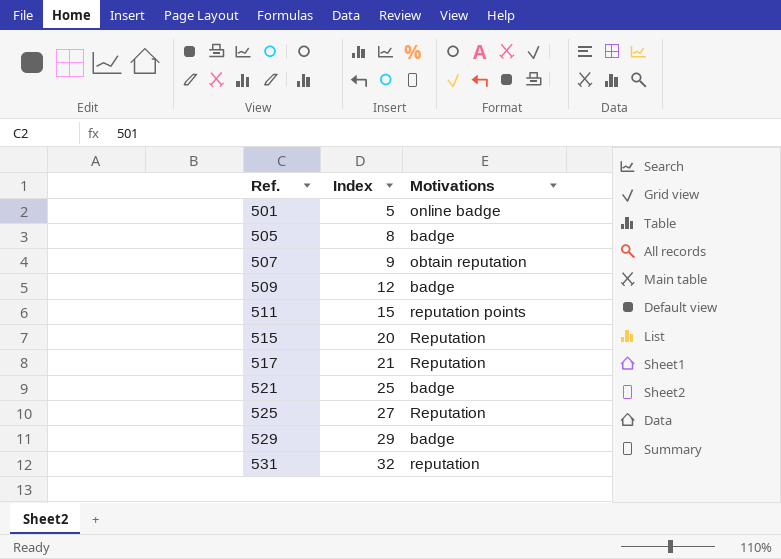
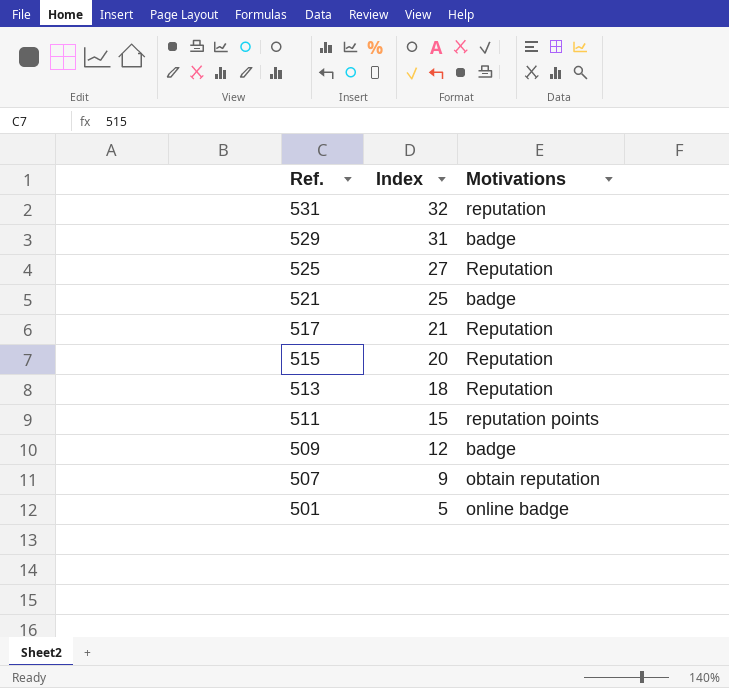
row order: Ref. ascending -> Ref. descending
row 505: 8 | badge -> none
529 | Index: 29 -> 31
row 513: none -> 18 | Reputation

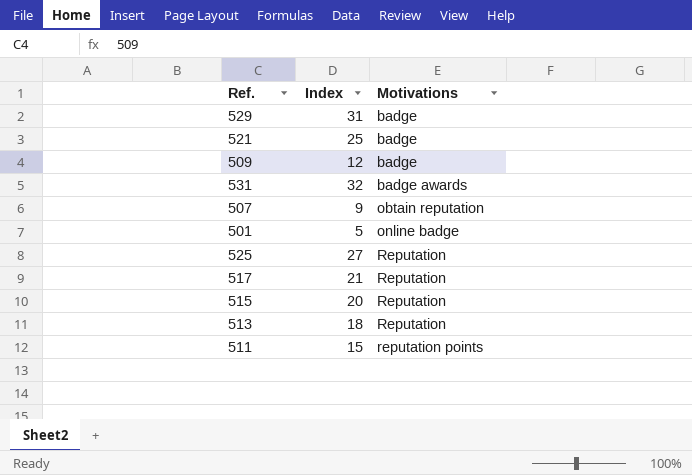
row order: Ref. descending -> Motivations ascending
531 | Motivations: reputation -> badge awards

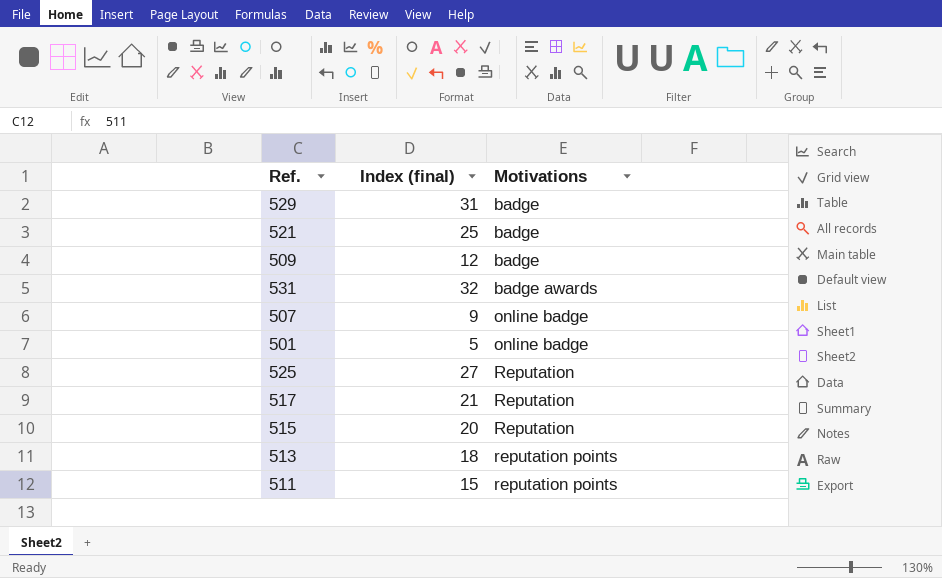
column name: Index -> Index (final)
507 | Motivations: obtain reputation -> online badge
513 | Motivations: Reputation -> reputation points

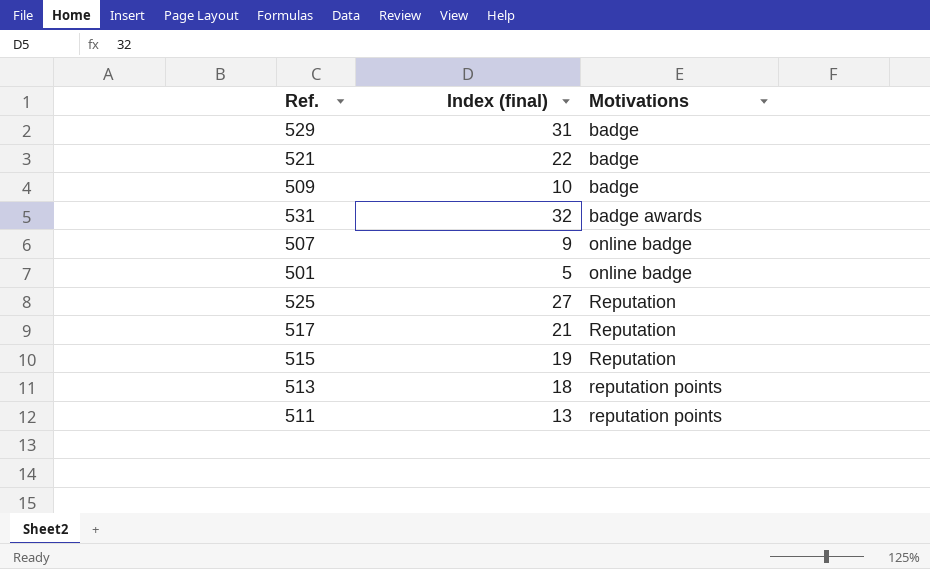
521 | Index (final): 25 -> 22
509 | Index (final): 12 -> 10
515 | Index (final): 20 -> 19
511 | Index (final): 15 -> 13

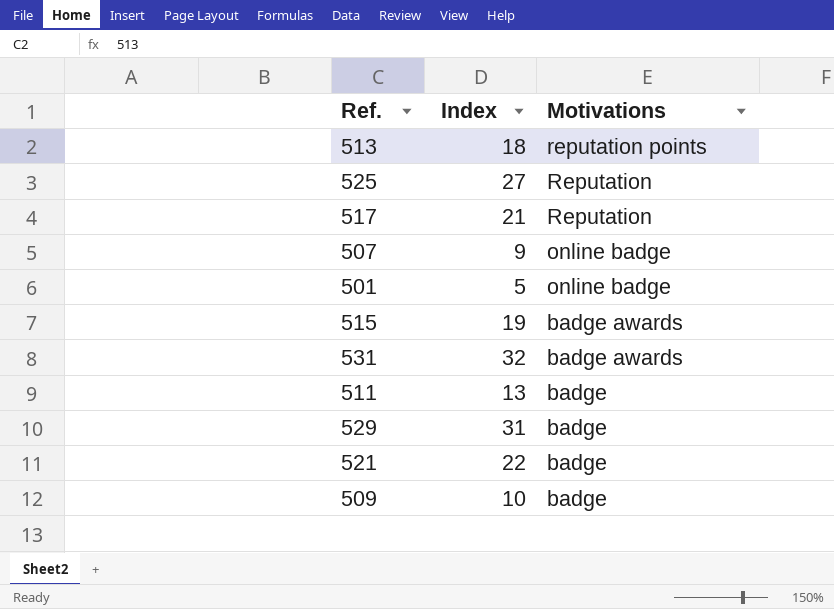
row order: Motivations ascending -> Motivations descending
column name: Index (final) -> Index
515 | Motivations: Reputation -> badge awards
511 | Motivations: reputation points -> badge

